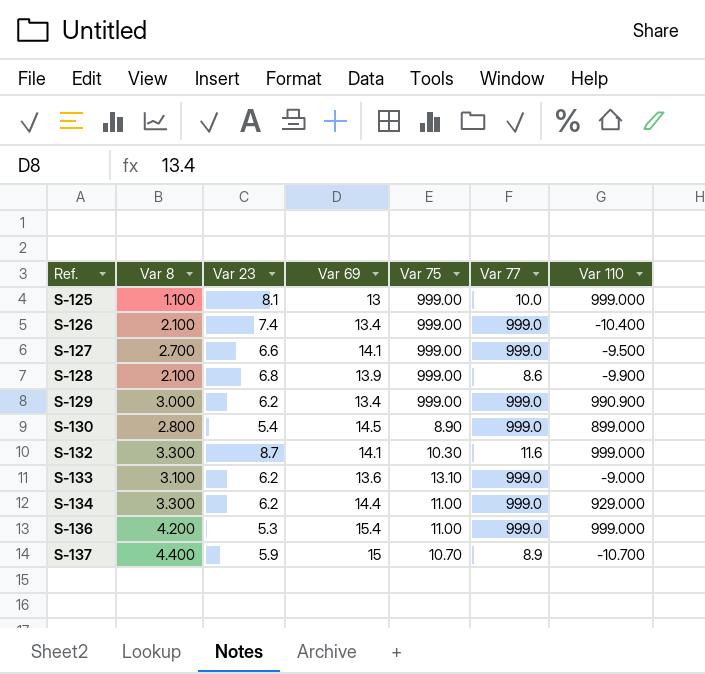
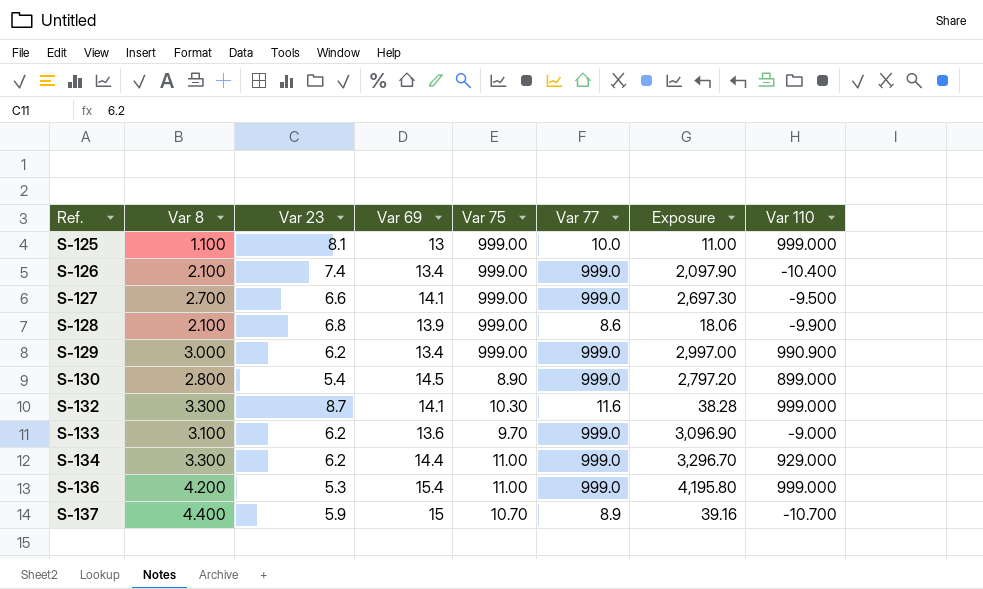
column Exposure | formula: none -> [Var 8] * [Var 77]
S-133 | Var 75: 13.10 -> 9.70

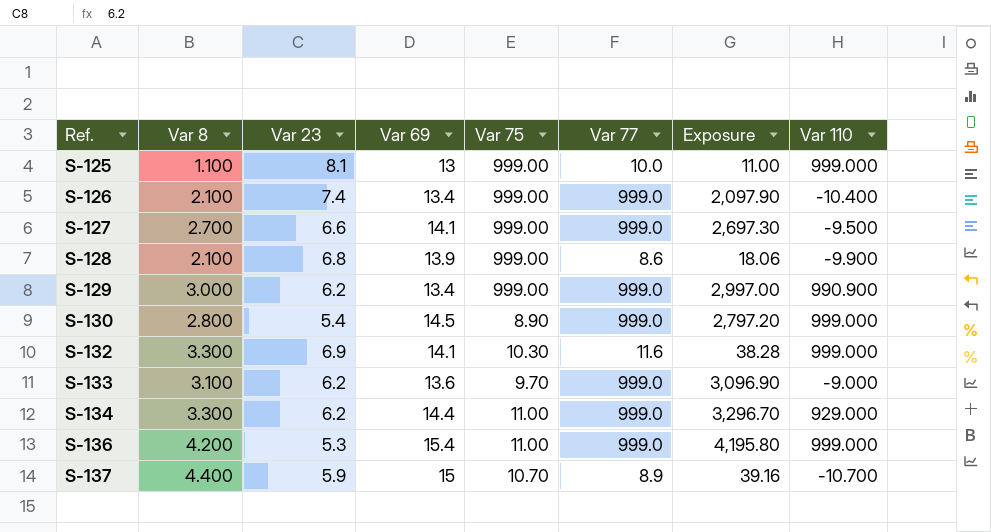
S-130 | Var 110: 899.000 -> 999.000
S-132 | Var 23: 8.7 -> 6.9

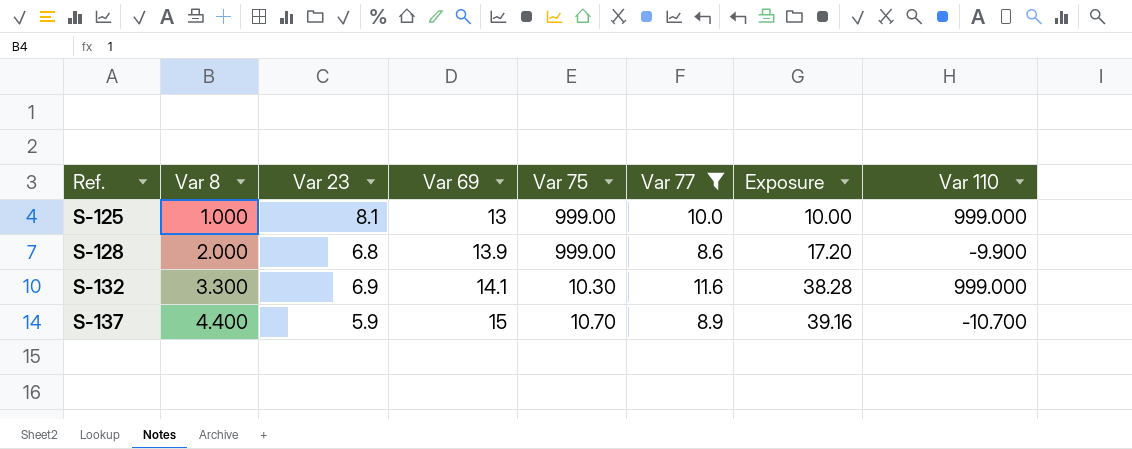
filter: none -> Var 77 != 999.0
S-125 | Var 8: 1.100 -> 1.000
S-125 | Exposure: 11.00 -> 10.00
S-128 | Var 8: 2.100 -> 2.000
S-128 | Exposure: 18.06 -> 17.20

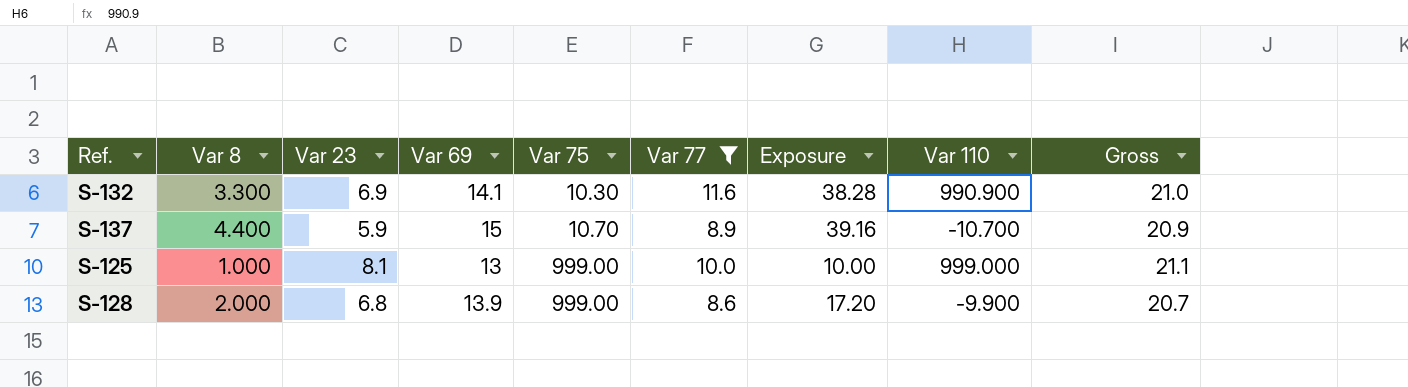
row order: Ref. ascending -> Var 75 ascending
column Gross | formula: none -> [Var 23] + [Var 69]
S-132 | Var 110: 999.000 -> 990.900

